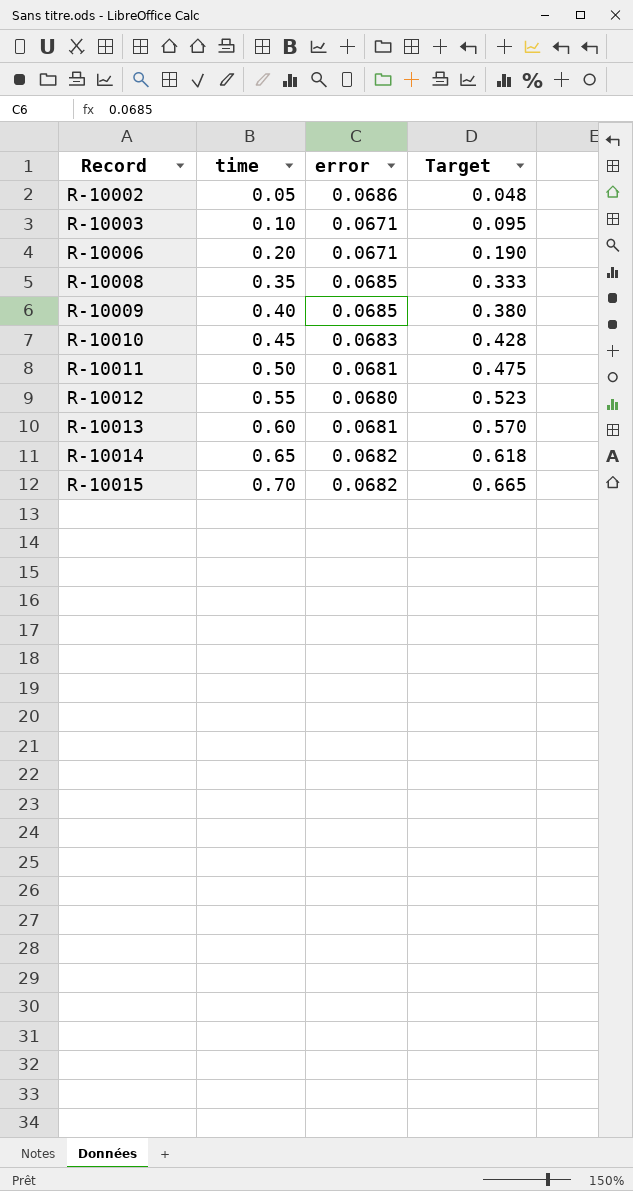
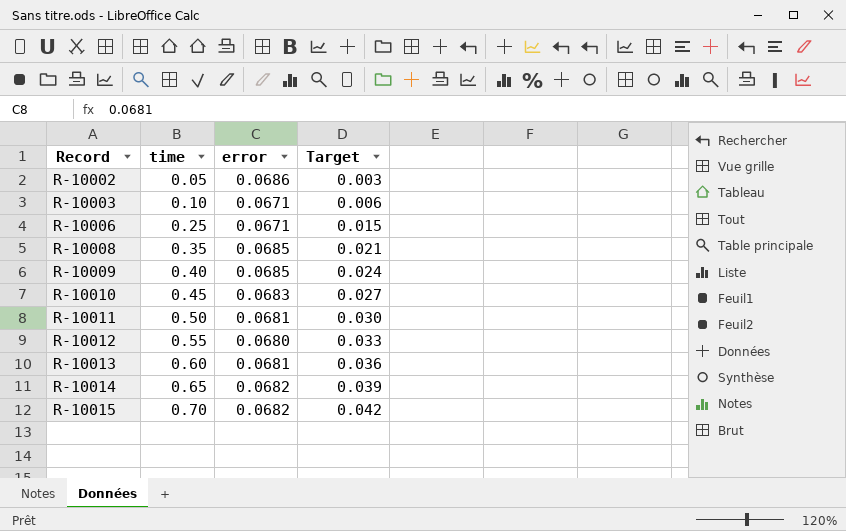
column Target | formula: [time] * 0.95 -> [time] * 0.06
R-10006 | time: 0.20 -> 0.25

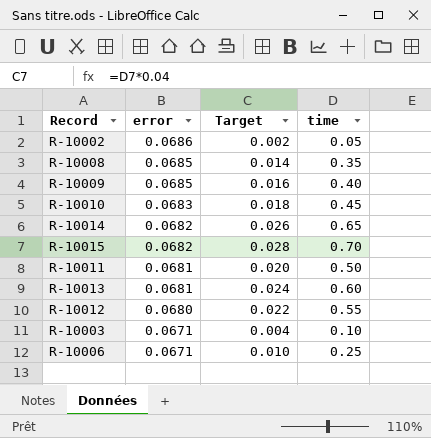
row order: Record ascending -> error descending
column Target | formula: [time] * 0.06 -> [time] * 0.04
column time | position: 2 -> 4

